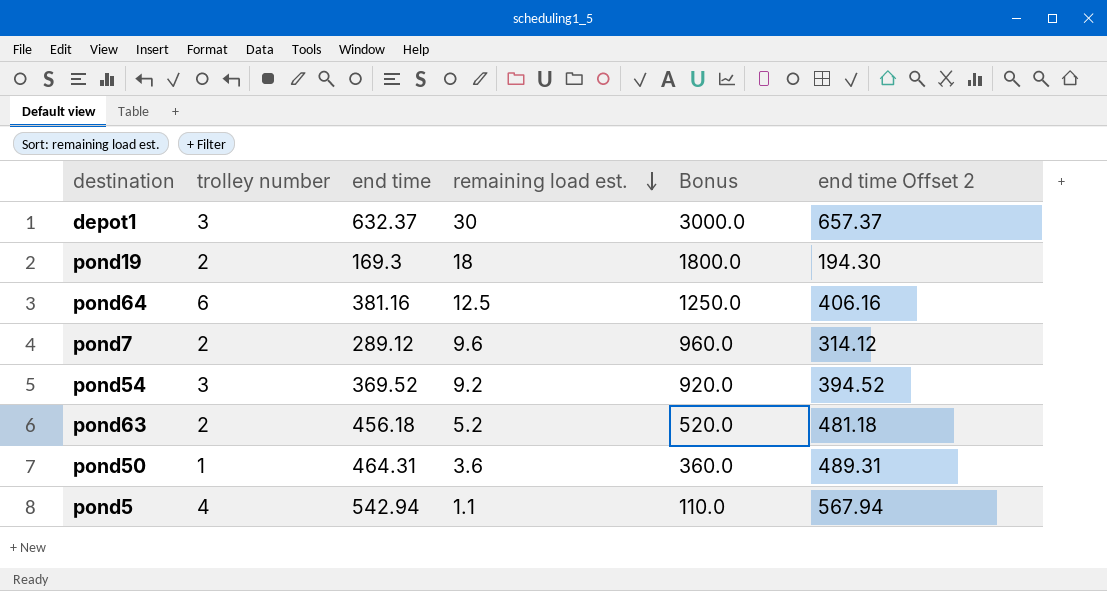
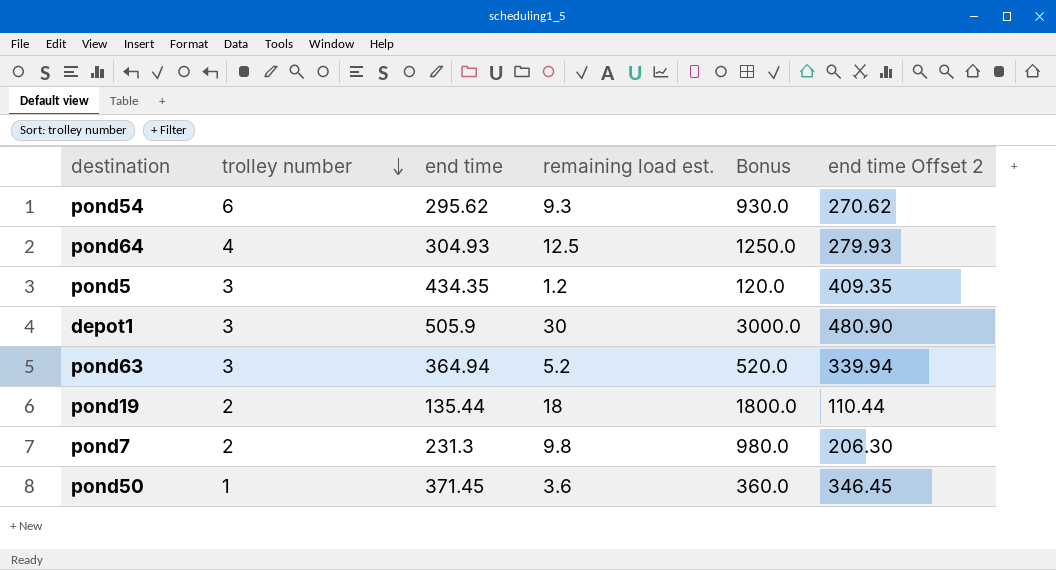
row order: remaining load est. descending -> trolley number descending
column end time Offset 2 | formula: [end time] + 25 -> [end time] - 25
pond54 | trolley number: 3 -> 6
pond54 | end time: 369.52 -> 295.62
pond54 | remaining load est.: 9.2 -> 9.3
pond54 | Bonus: 920.0 -> 930.0
pond64 | trolley number: 6 -> 4
pond64 | end time: 381.16 -> 304.93
pond5 | trolley number: 4 -> 3
pond5 | end time: 542.94 -> 434.35
pond5 | remaining load est.: 1.1 -> 1.2
pond5 | Bonus: 110.0 -> 120.0
depot1 | end time: 632.37 -> 505.9
pond63 | trolley number: 2 -> 3
pond63 | end time: 456.18 -> 364.94
pond19 | end time: 169.3 -> 135.44
pond7 | end time: 289.12 -> 231.3
pond7 | remaining load est.: 9.6 -> 9.8
pond7 | Bonus: 960.0 -> 980.0
pond50 | end time: 464.31 -> 371.45

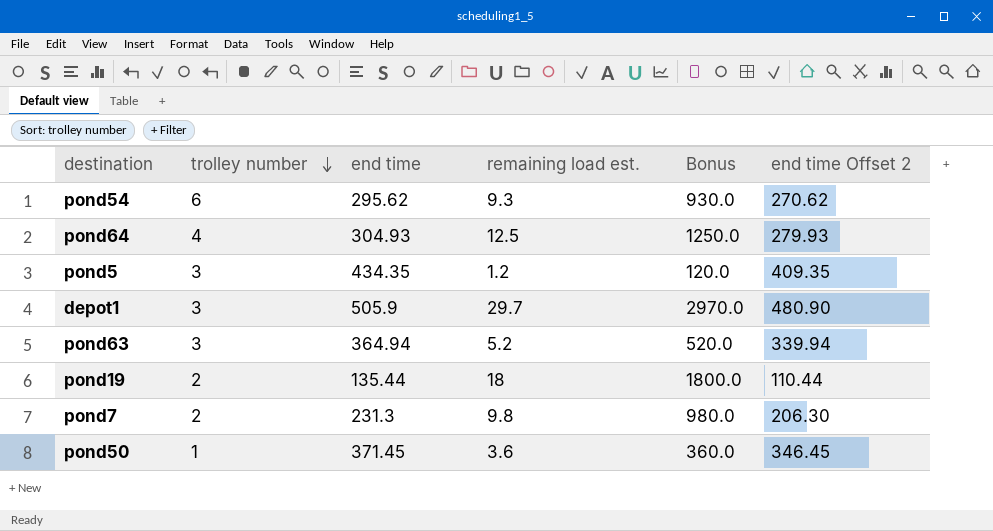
depot1 | remaining load est.: 30 -> 29.7
depot1 | Bonus: 3000.0 -> 2970.0

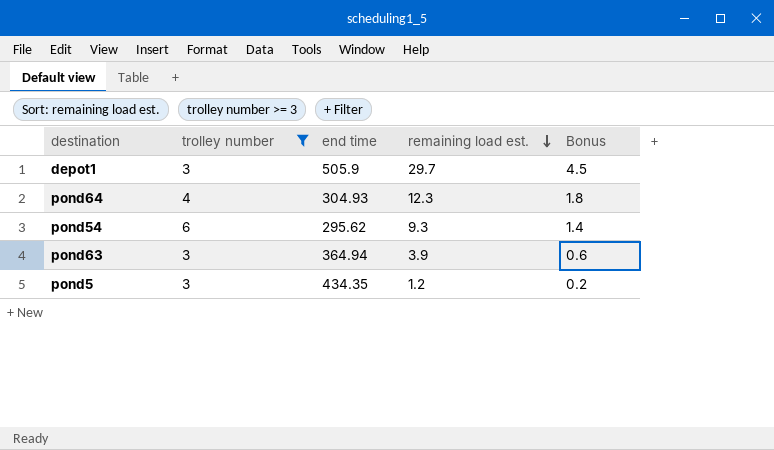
filter: none -> trolley number >= 3
row order: trolley number descending -> remaining load est. descending
column end time Offset 2 | formula: [end time] - 25 -> none
column Bonus | formula: [remaining load est.] * 100 -> [remaining load est.] * 0.15
pond64 | remaining load est.: 12.5 -> 12.3
pond63 | remaining load est.: 5.2 -> 3.9

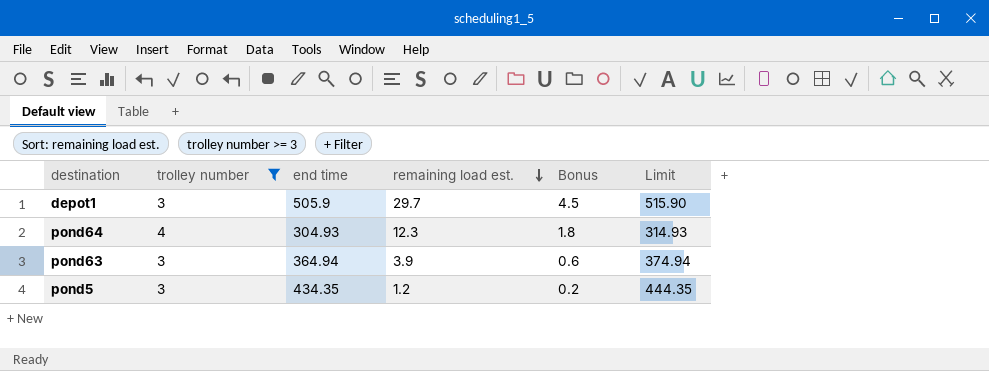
column Limit | formula: none -> [end time] + 10
row pond54: 6 | 295.62 | 9.3 | 1.4 -> none

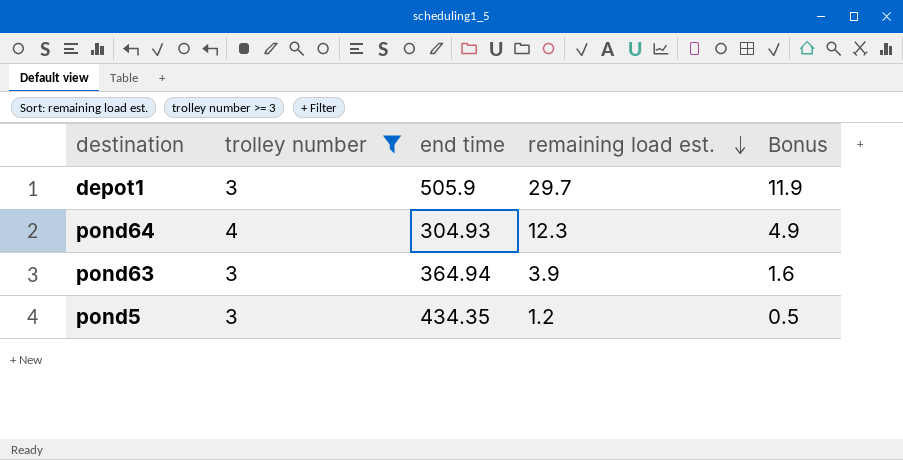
column Limit | formula: [end time] + 10 -> none
column Bonus | formula: [remaining load est.] * 0.15 -> [remaining load est.] * 0.4

